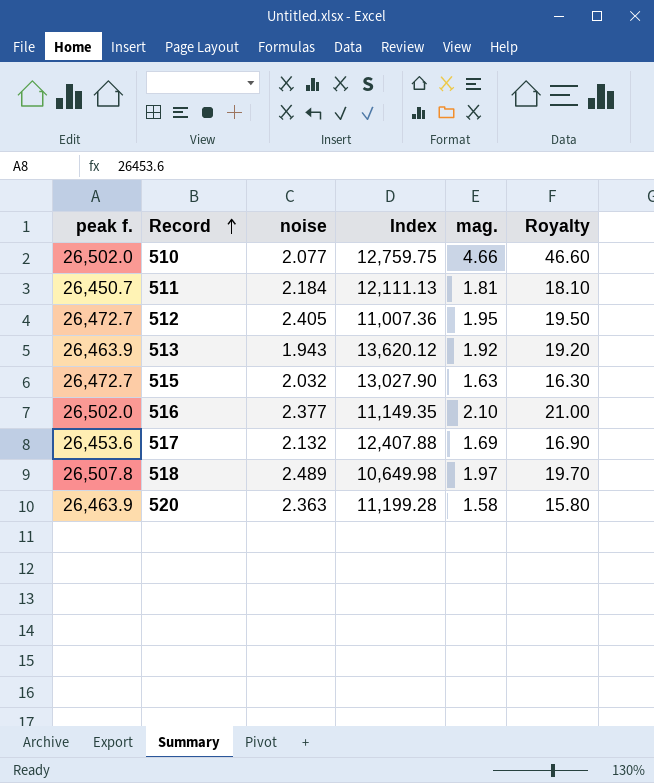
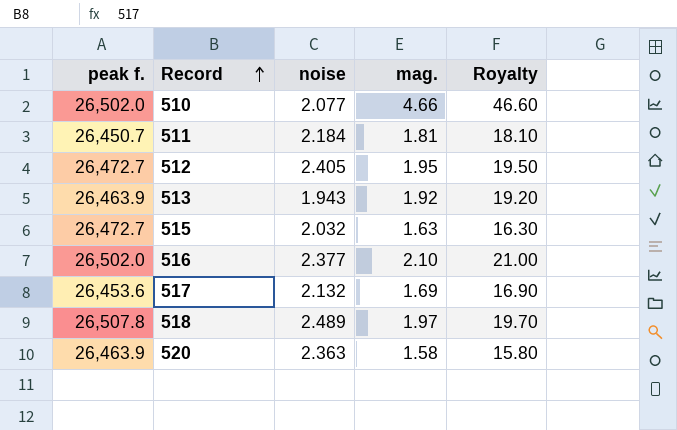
column Index | formula: [peak f.] / [noise] -> none

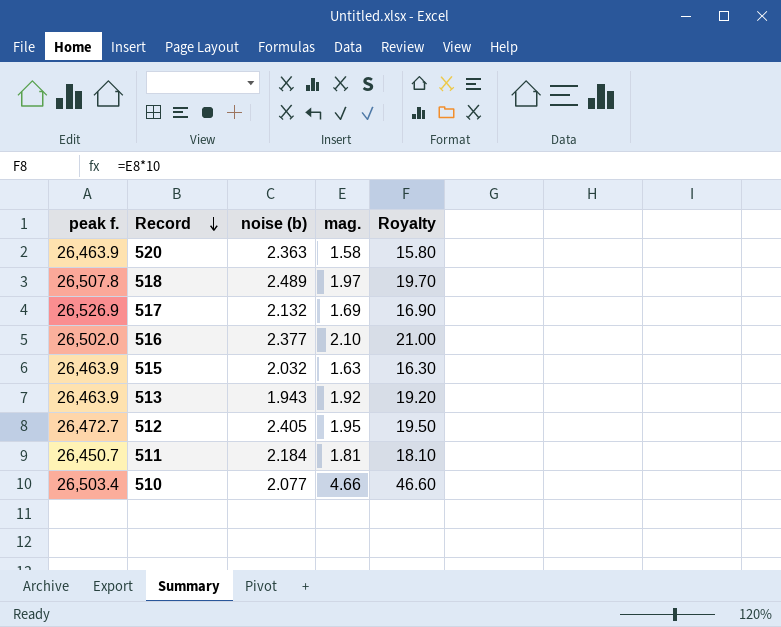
row order: Record ascending -> Record descending
column name: noise -> noise (b)
517 | peak f.: 26,453.6 -> 26,526.9
515 | peak f.: 26,472.7 -> 26,463.9
510 | peak f.: 26,502.0 -> 26,503.4

